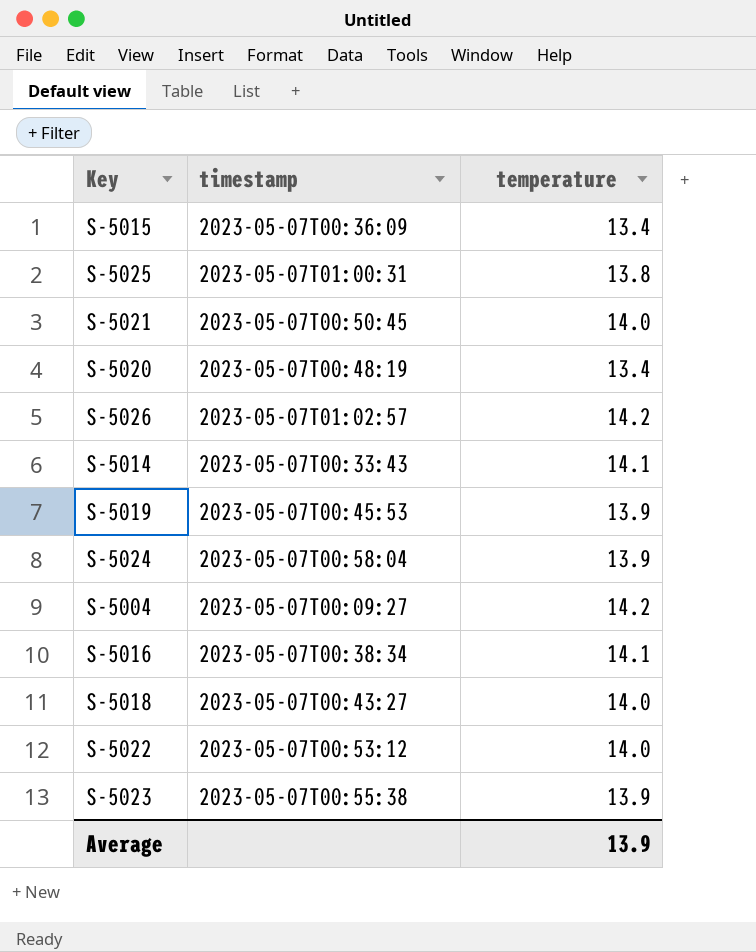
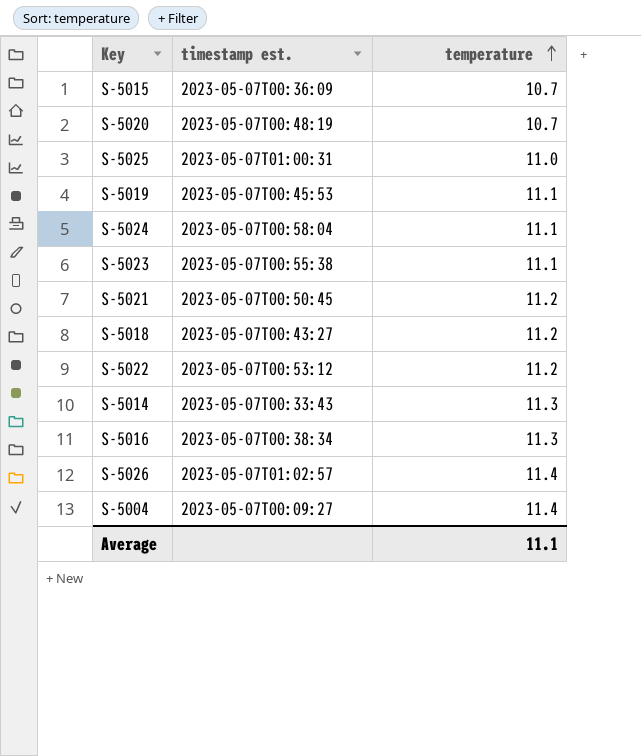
row order: none -> temperature ascending
column name: timestamp -> timestamp est.
S-5015 | temperature: 13.4 -> 10.7
S-5020 | temperature: 13.4 -> 10.7
S-5025 | temperature: 13.8 -> 11.0
S-5019 | temperature: 13.9 -> 11.1
S-5024 | temperature: 13.9 -> 11.1
S-5023 | temperature: 13.9 -> 11.1
S-5021 | temperature: 14.0 -> 11.2
S-5018 | temperature: 14.0 -> 11.2
S-5022 | temperature: 14.0 -> 11.2
S-5014 | temperature: 14.1 -> 11.3
S-5016 | temperature: 14.1 -> 11.3
S-5026 | temperature: 14.2 -> 11.4
S-5004 | temperature: 14.2 -> 11.4
Average | temperature: 13.9 -> 11.1

